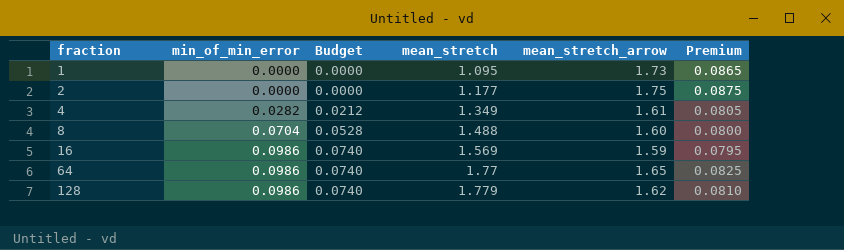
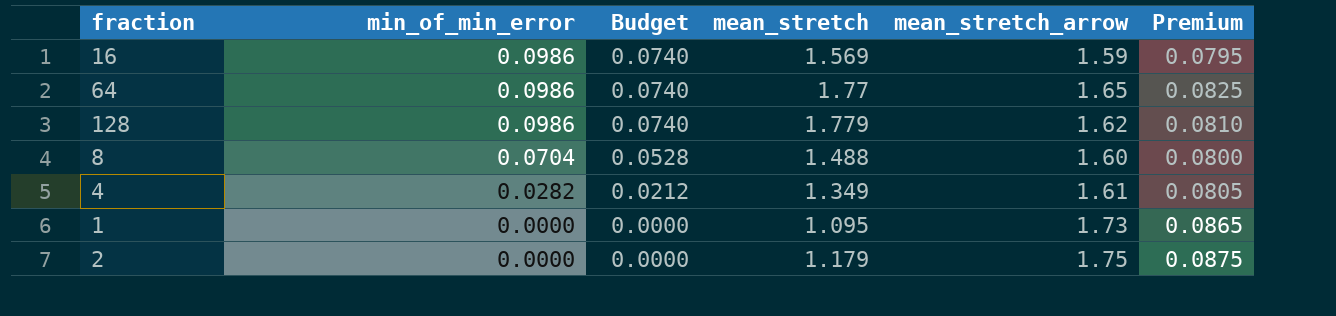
row order: fraction ascending -> min_of_min_error descending
2 | mean_stretch: 1.177 -> 1.179

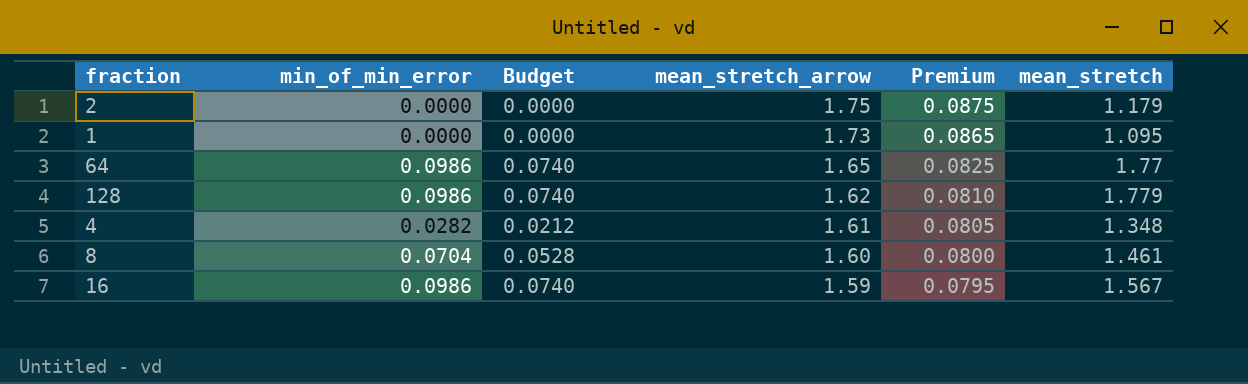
row order: min_of_min_error descending -> mean_stretch_arrow descending
column mean_stretch | position: 4 -> 6
4 | mean_stretch: 1.349 -> 1.348
8 | mean_stretch: 1.488 -> 1.461
16 | mean_stretch: 1.569 -> 1.567

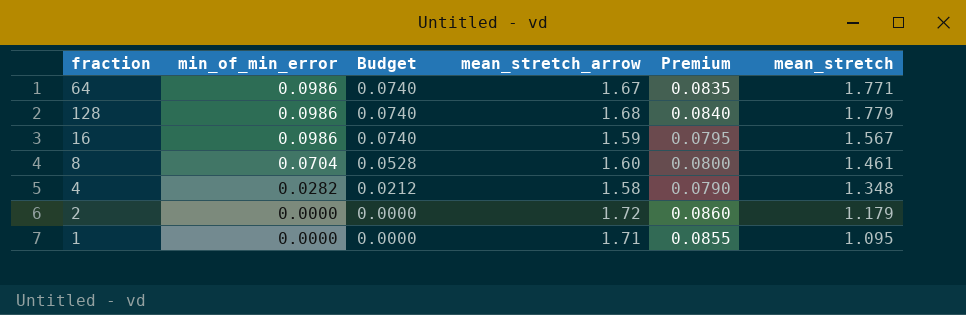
row order: mean_stretch_arrow descending -> min_of_min_error descending
64 | mean_stretch_arrow: 1.65 -> 1.67
64 | Premium: 0.0825 -> 0.0835
64 | mean_stretch: 1.77 -> 1.771
128 | mean_stretch_arrow: 1.62 -> 1.68
128 | Premium: 0.0810 -> 0.0840
4 | mean_stretch_arrow: 1.61 -> 1.58
4 | Premium: 0.0805 -> 0.0790
2 | mean_stretch_arrow: 1.75 -> 1.72
2 | Premium: 0.0875 -> 0.0860
1 | mean_stretch_arrow: 1.73 -> 1.71
1 | Premium: 0.0865 -> 0.0855

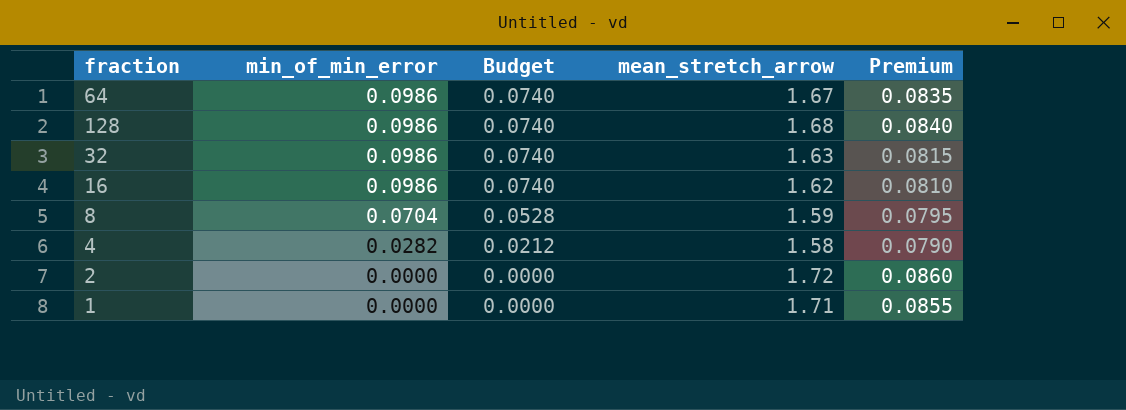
column mean_stretch | position: 6 -> none
row 32: none -> 0.0986 | 0.0740 | 1.63 | 0.0815
16 | mean_stretch_arrow: 1.59 -> 1.62
16 | Premium: 0.0795 -> 0.0810
8 | mean_stretch_arrow: 1.60 -> 1.59
8 | Premium: 0.0800 -> 0.0795

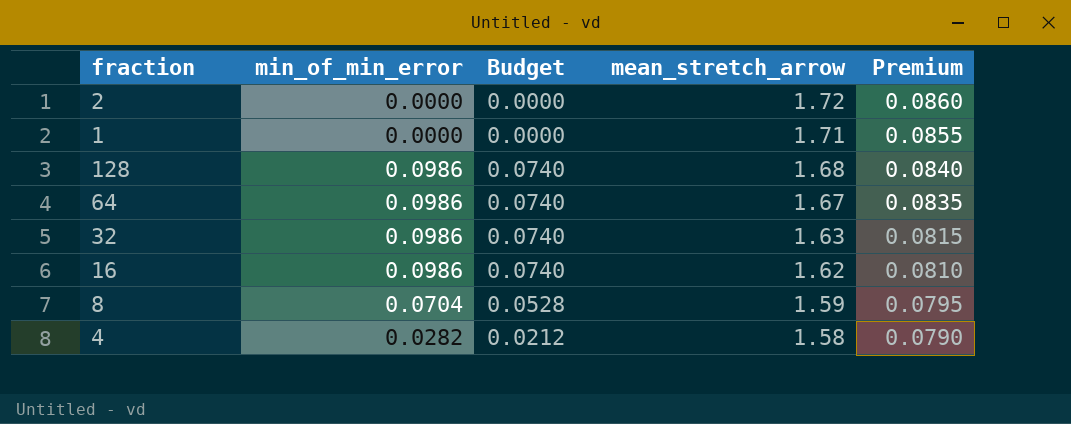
row order: min_of_min_error descending -> mean_stretch_arrow descending

